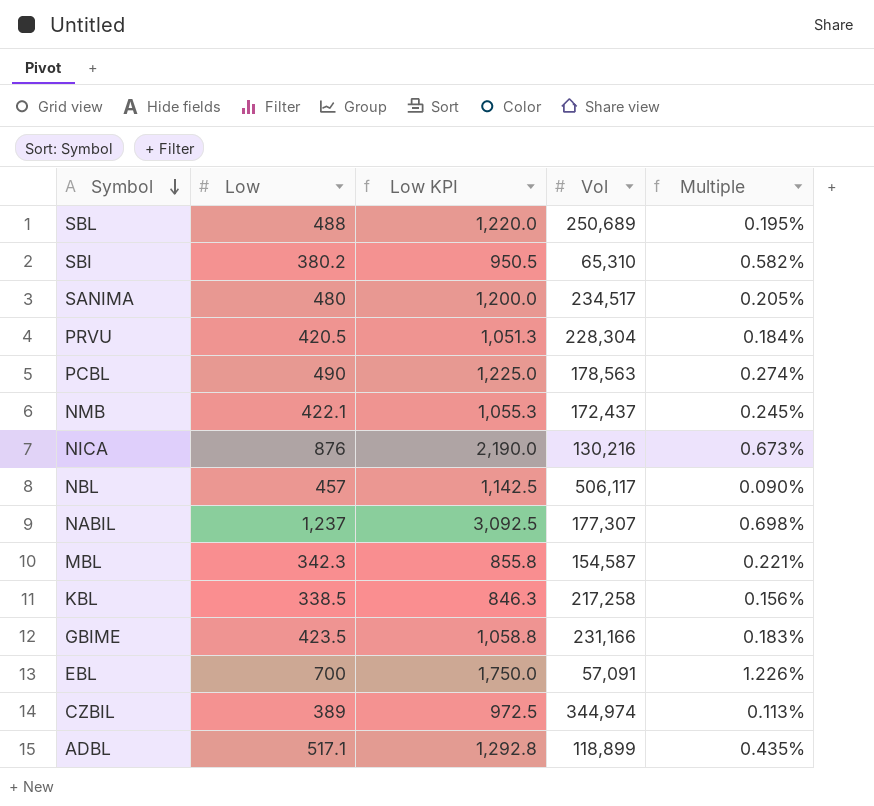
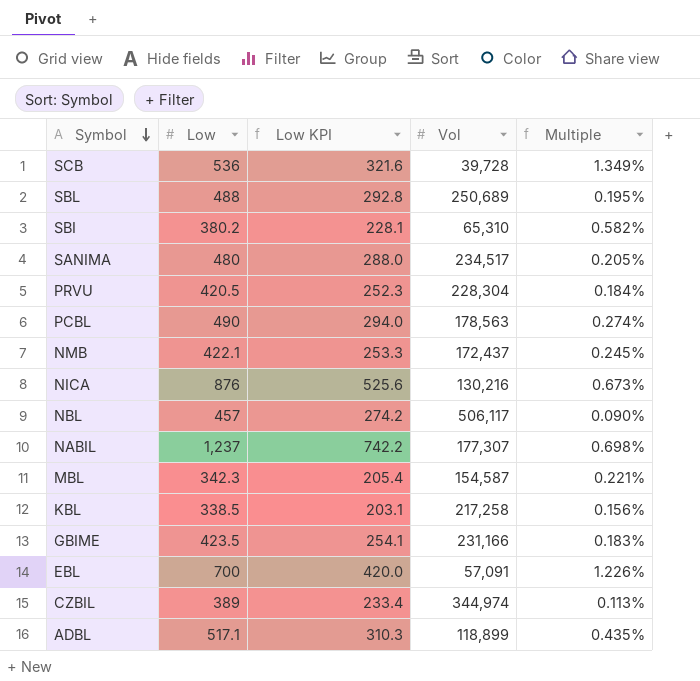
column Low KPI | formula: [Low] * 2.5 -> [Low] * 0.6
row SCB: none -> 536 | 321.6 | 39,728 | 1.349%

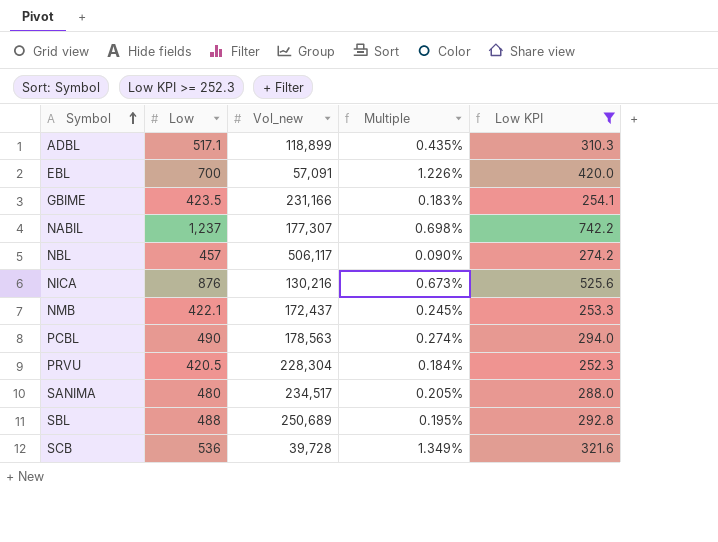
filter: none -> Low KPI >= 252.3
row order: Symbol descending -> Symbol ascending
column name: Vol -> Vol_new
column Low KPI | position: 3 -> 5

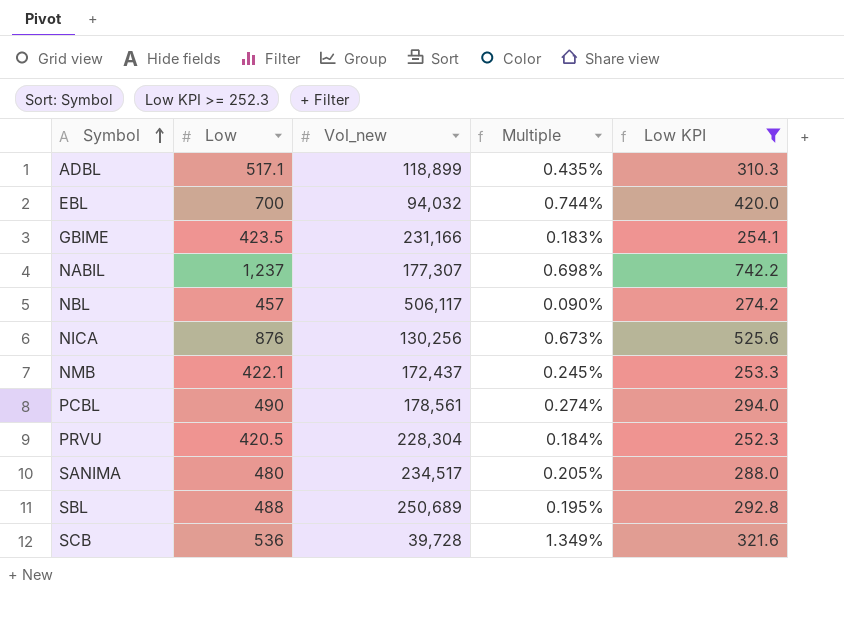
EBL | Vol_new: 57,091 -> 94,032
EBL | Multiple: 1.226% -> 0.744%
NICA | Vol_new: 130,216 -> 130,256
PCBL | Vol_new: 178,563 -> 178,561

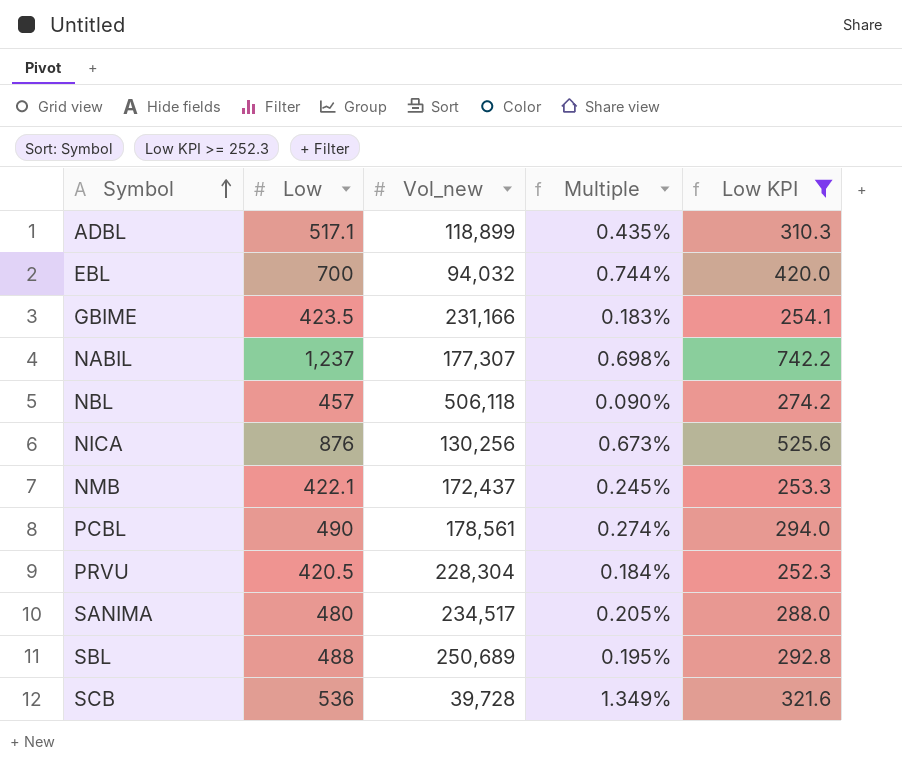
NBL | Vol_new: 506,117 -> 506,118

